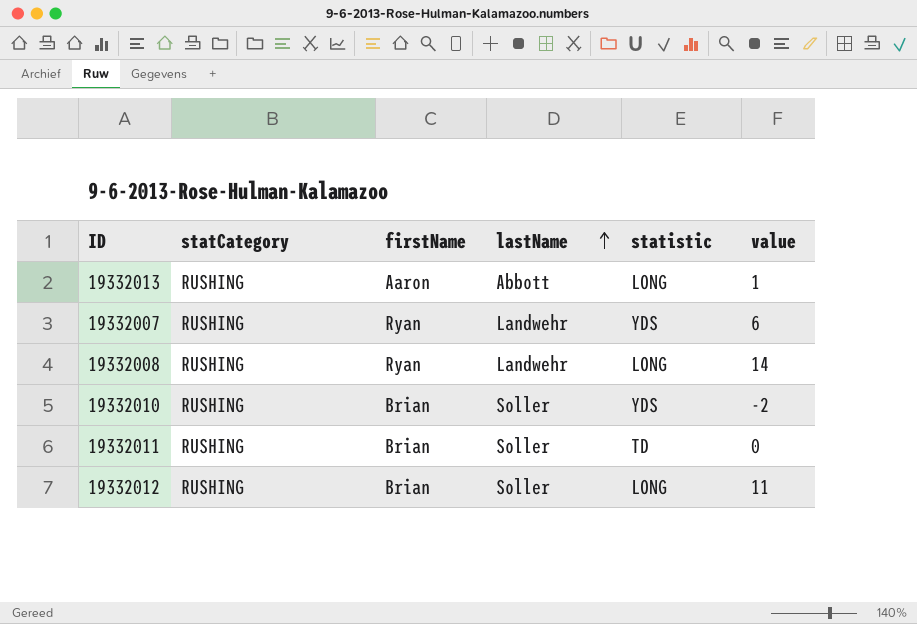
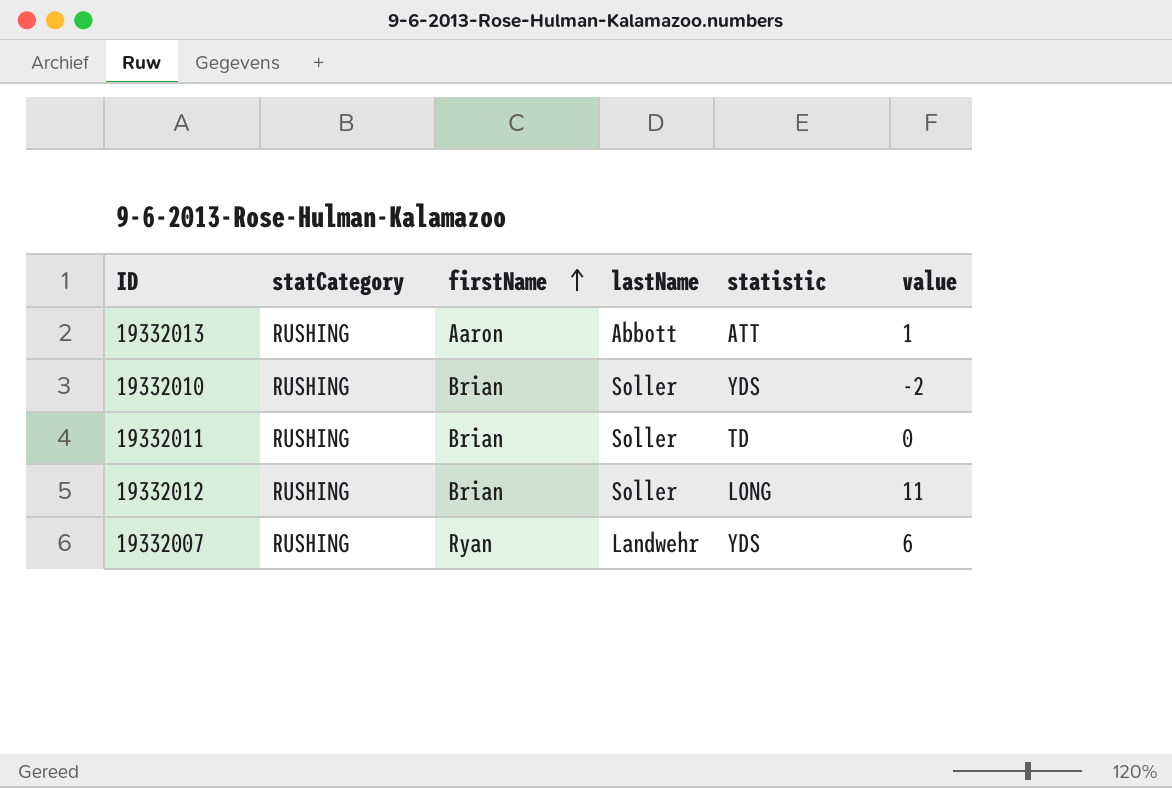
row order: lastName ascending -> firstName ascending
row 19332008: RUSHING | Ryan | Landwehr | LONG | 14 -> none
19332013 | statistic: LONG -> ATT

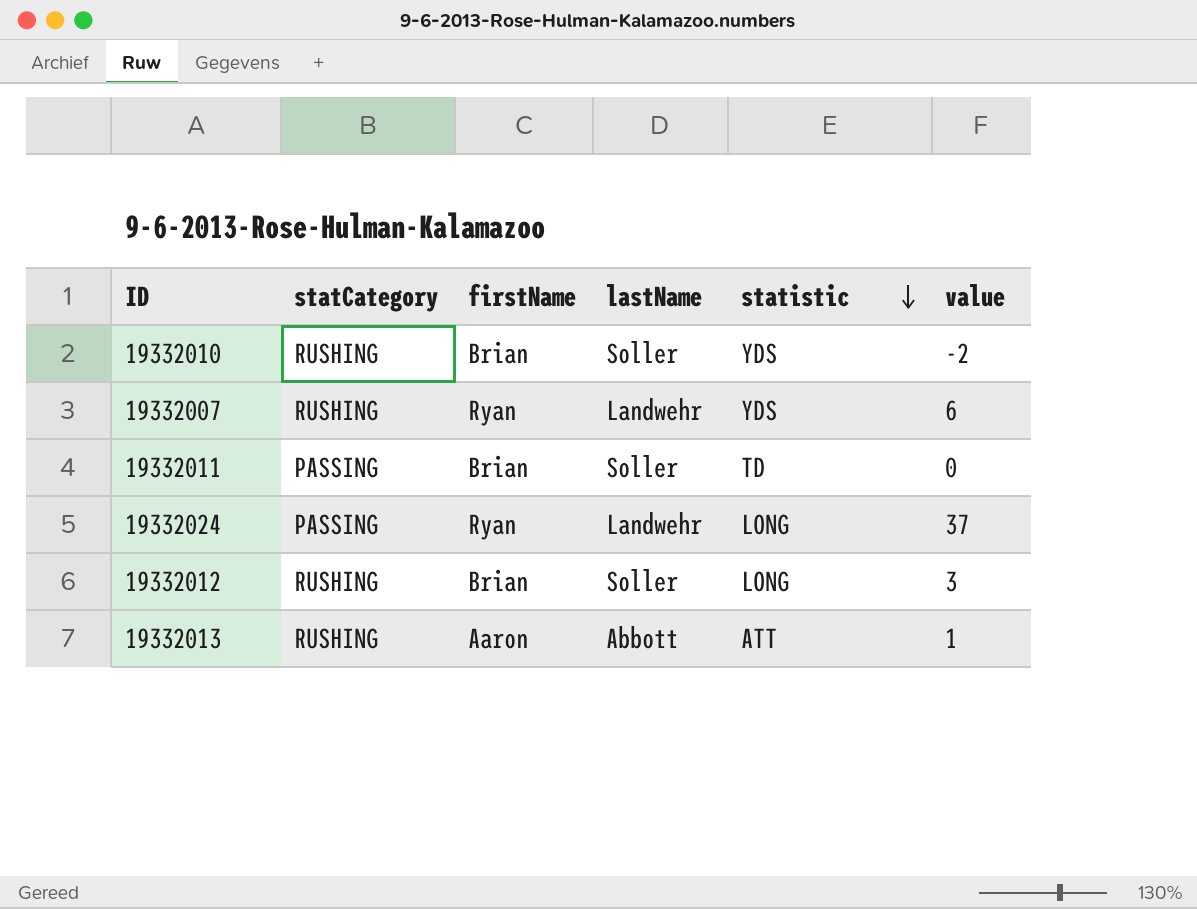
row order: firstName ascending -> statistic descending
19332011 | statCategory: RUSHING -> PASSING
row 19332024: none -> PASSING | Ryan | Landwehr | LONG | 37
19332012 | value: 11 -> 3

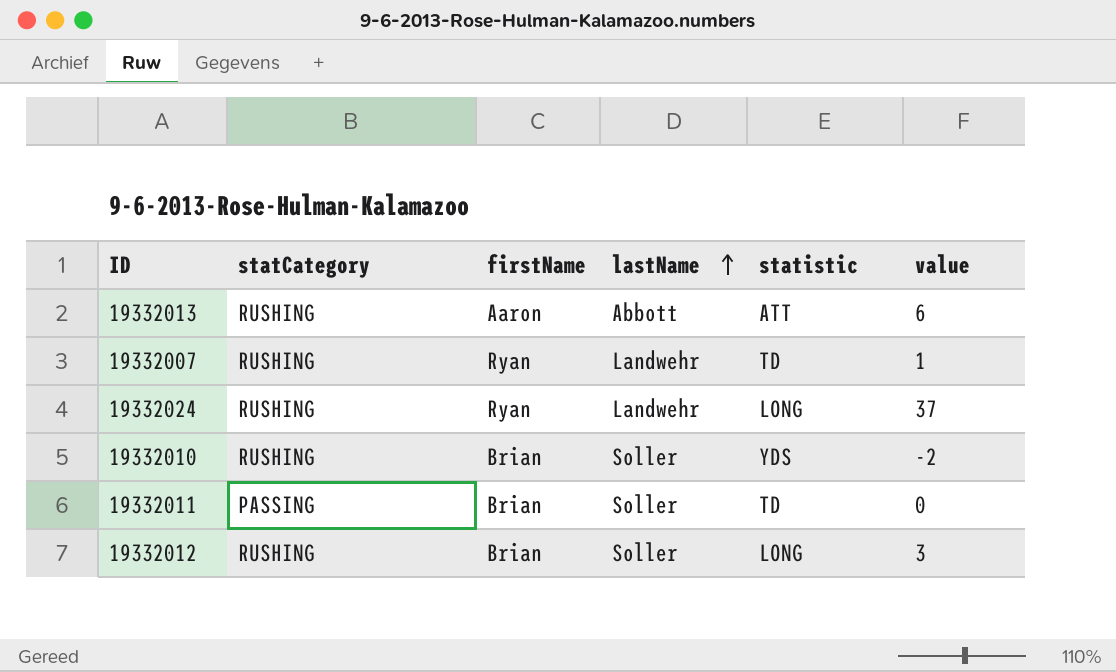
row order: statistic descending -> lastName ascending
19332013 | value: 1 -> 6
19332007 | statistic: YDS -> TD
19332007 | value: 6 -> 1
19332024 | statCategory: PASSING -> RUSHING

